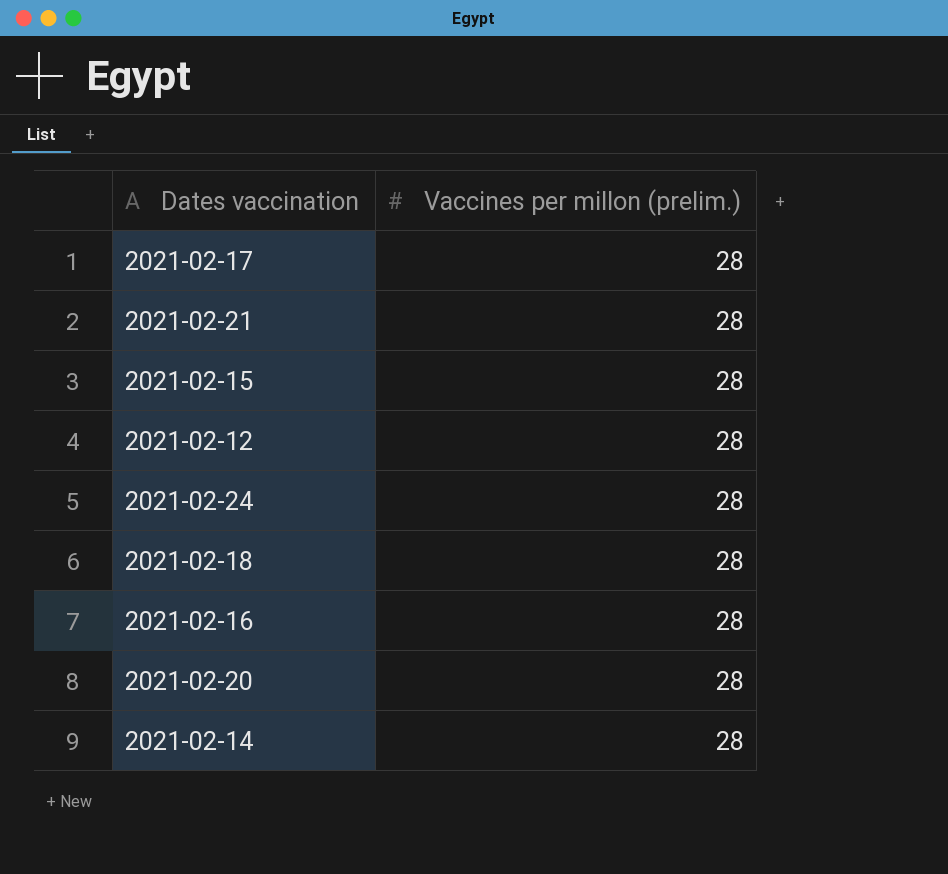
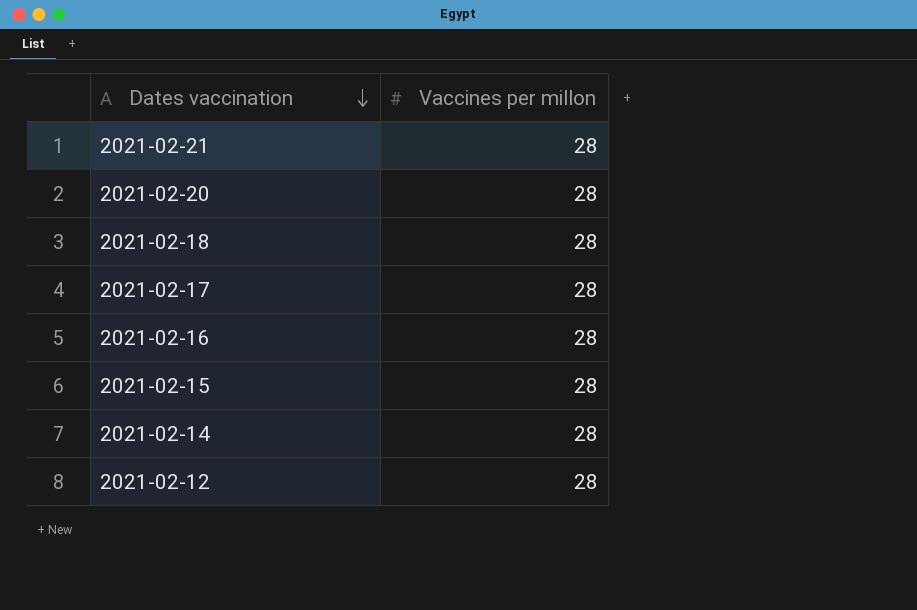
row order: none -> Dates vaccination descending
column name: Vaccines per millon (prelim.) -> Vaccines per millon
row 2021-02-24: 28 -> none

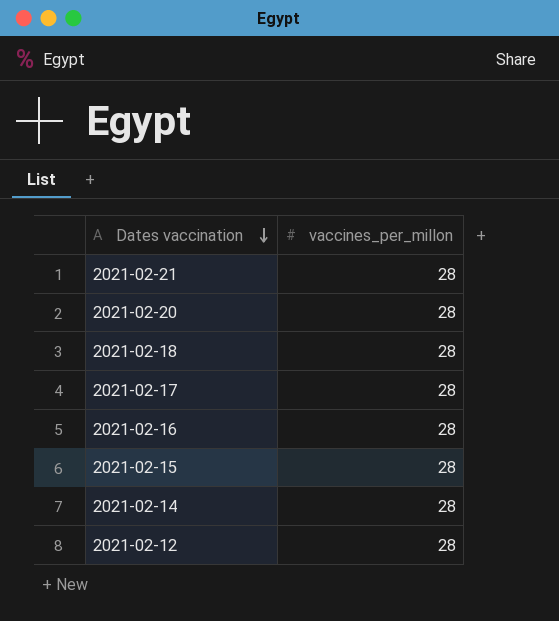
column name: Vaccines per millon -> vaccines_per_millon

